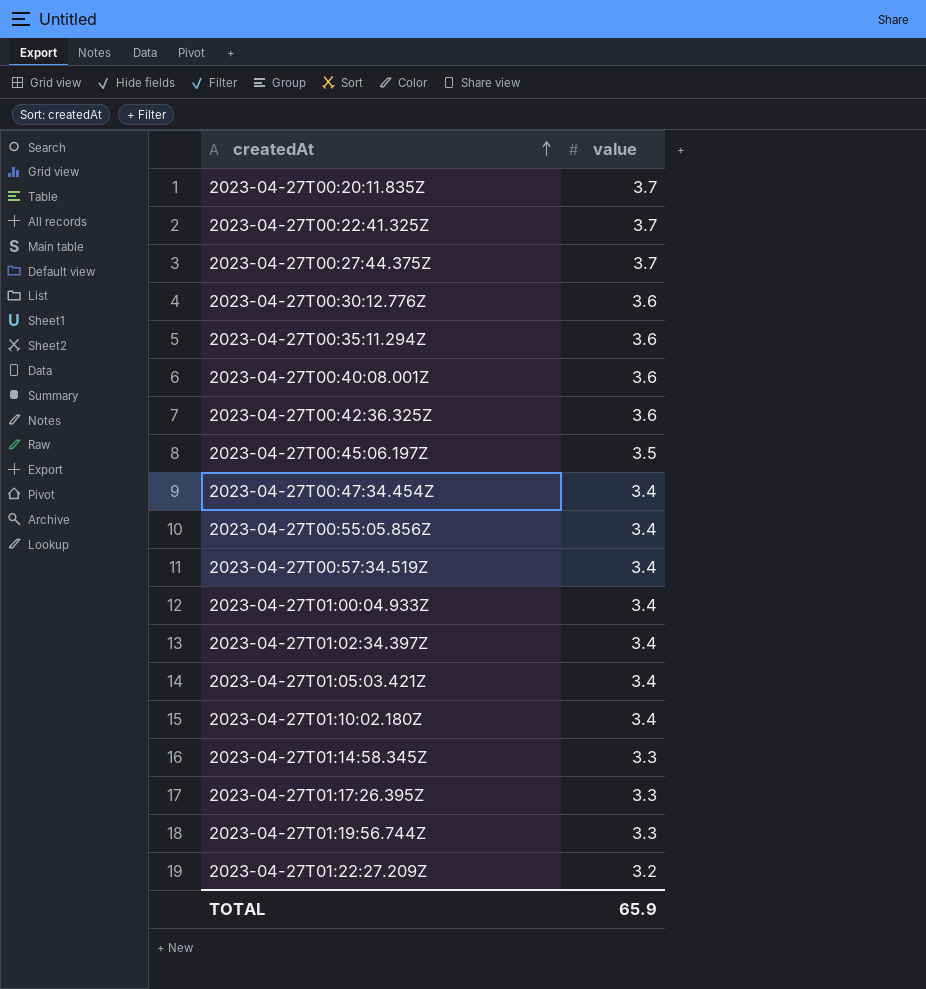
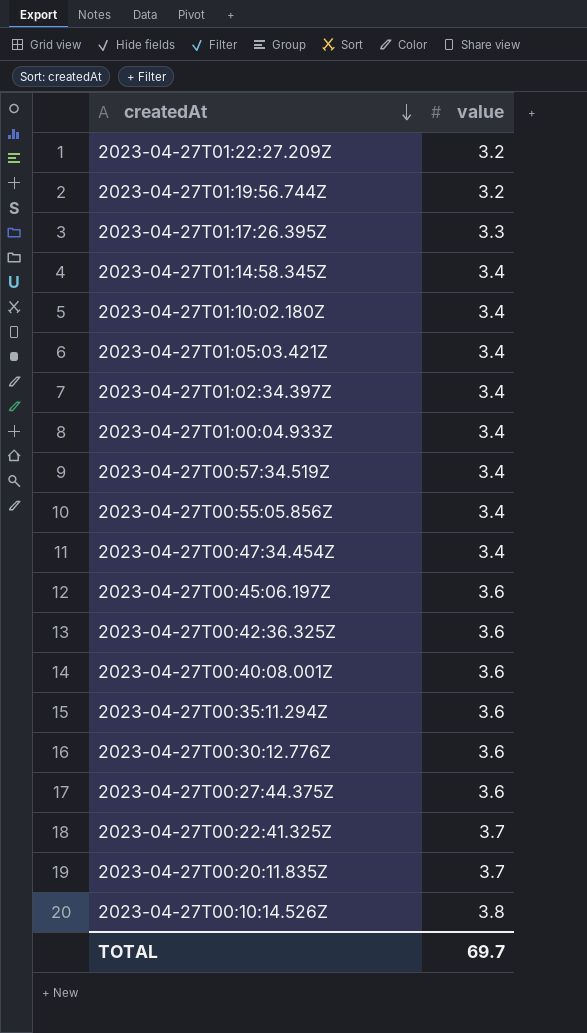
row order: createdAt ascending -> createdAt descending
2023-04-27T01:19:56.744Z | value: 3.3 -> 3.2
2023-04-27T01:14:58.345Z | value: 3.3 -> 3.4
2023-04-27T00:45:06.197Z | value: 3.5 -> 3.6
2023-04-27T00:27:44.375Z | value: 3.7 -> 3.6
row 2023-04-27T00:10:14.526Z: none -> 3.8
TOTAL | value: 65.9 -> 69.7

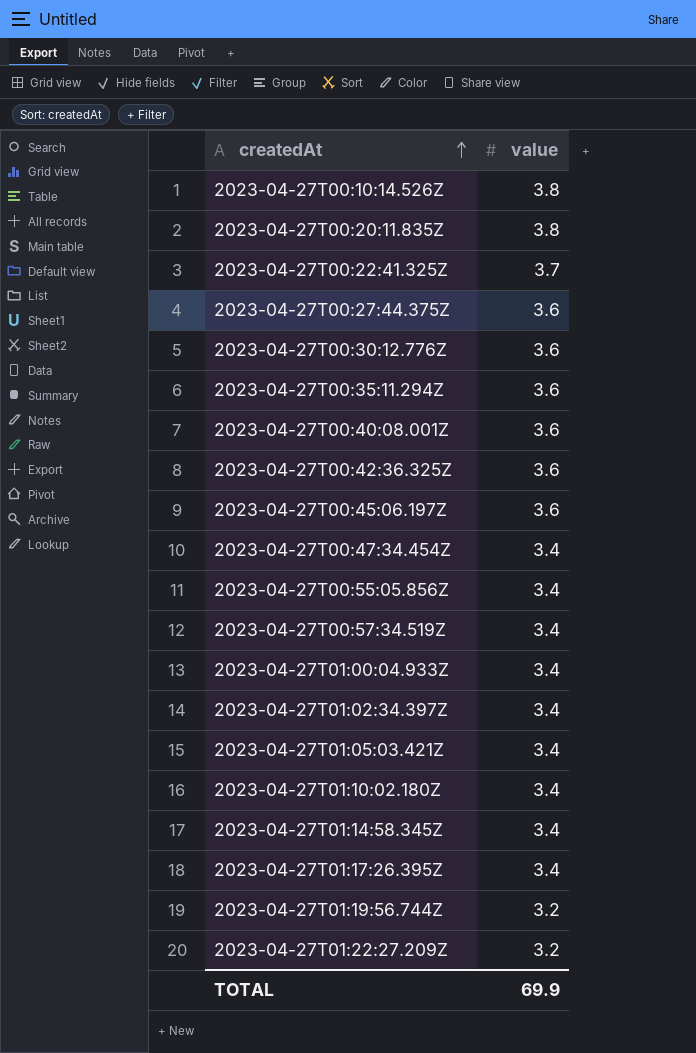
row order: createdAt descending -> createdAt ascending
2023-04-27T00:20:11.835Z | value: 3.7 -> 3.8
2023-04-27T01:17:26.395Z | value: 3.3 -> 3.4
TOTAL | value: 69.7 -> 69.9

